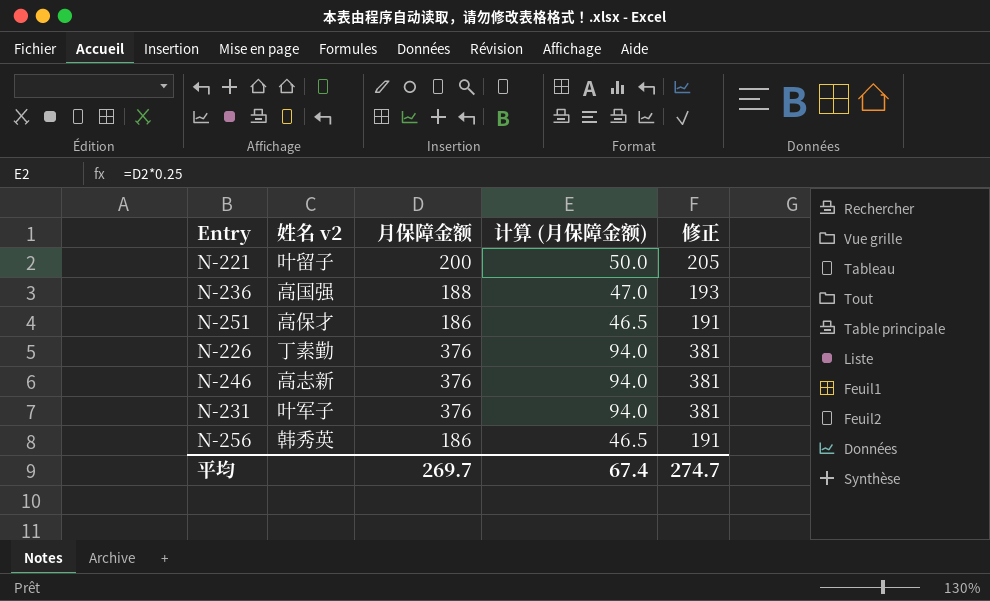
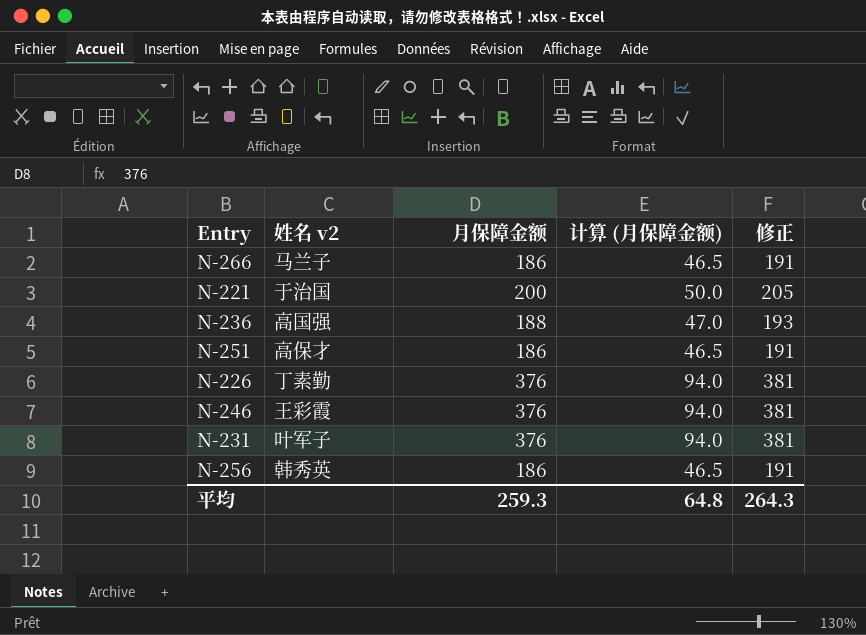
row N-266: none -> 马兰子 | 186 | 46.5 | 191
N-221 | 姓名 v2: 叶留子 -> 于治国
N-246 | 姓名 v2: 高志新 -> 王彩霞
平均 | 月保障金额: 269.7 -> 259.3
平均 | 计算 (月保障金额): 67.4 -> 64.8
平均 | 修正: 274.7 -> 264.3

